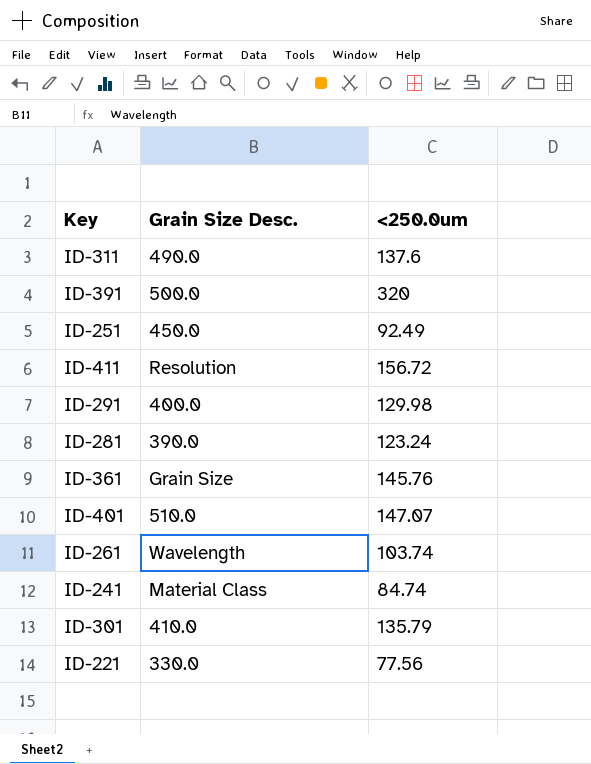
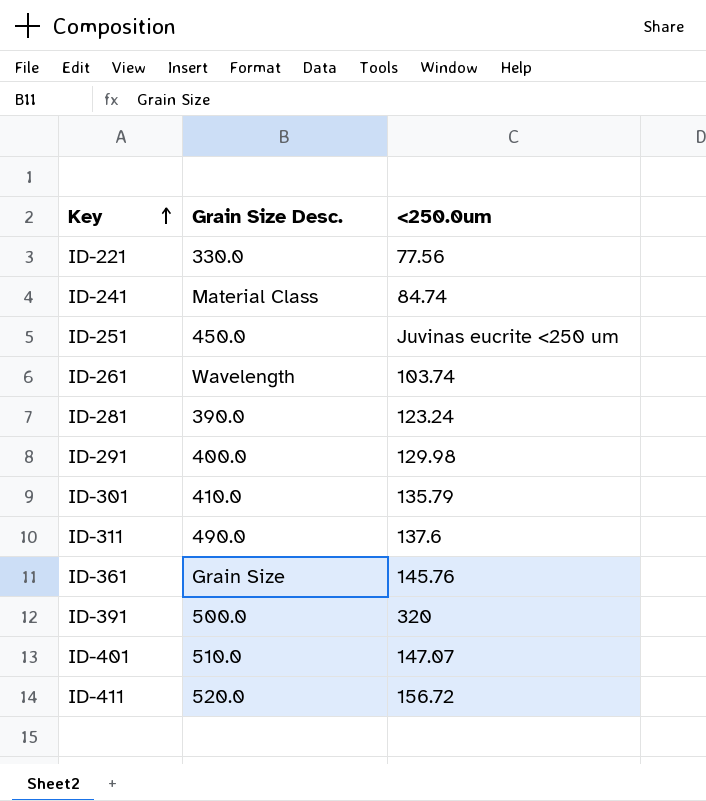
row order: none -> Key ascending
ID-251 | <250.0um: 92.49 -> Juvinas eucrite <250 um
ID-411 | Grain Size Desc.: Resolution -> 520.0

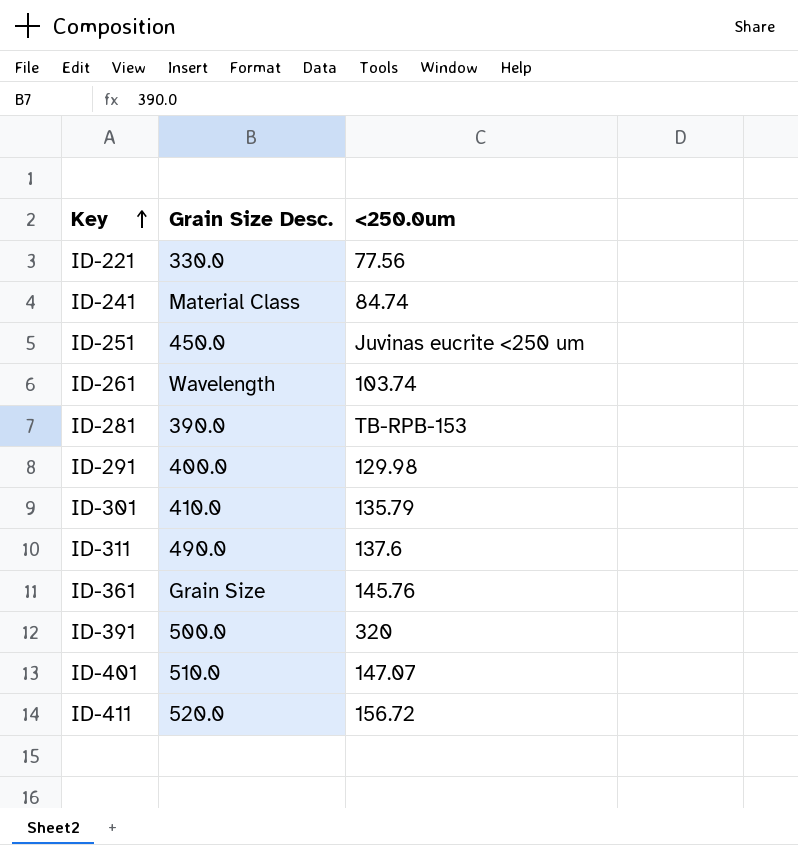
ID-281 | <250.0um: 123.24 -> TB-RPB-153

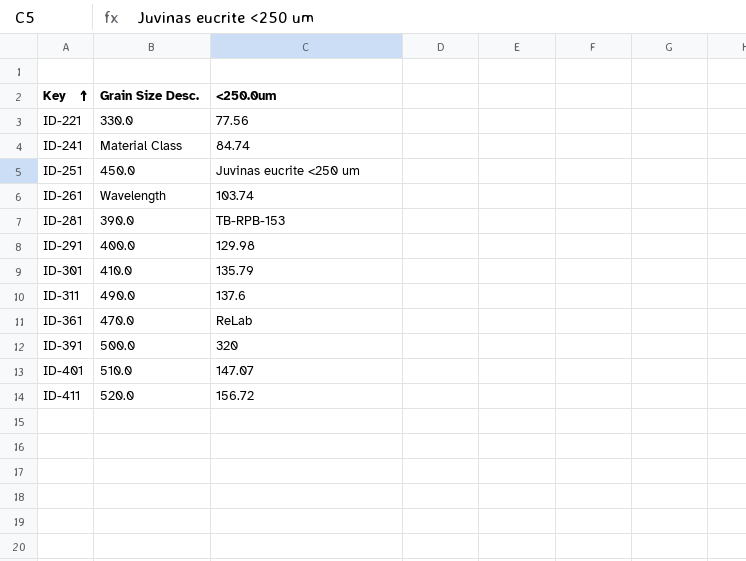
ID-361 | Grain Size Desc.: Grain Size -> 470.0
ID-361 | <250.0um: 145.76 -> ReLab

